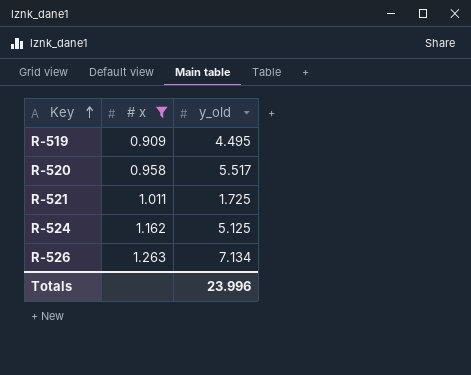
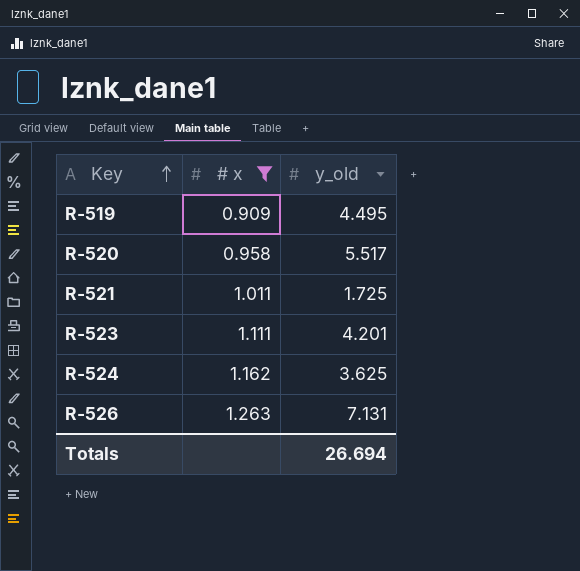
row R-523: none -> 1.111 | 4.201
R-524 | y_old: 5.125 -> 3.625
R-526 | y_old: 7.134 -> 7.131
Totals | y_old: 23.996 -> 26.694

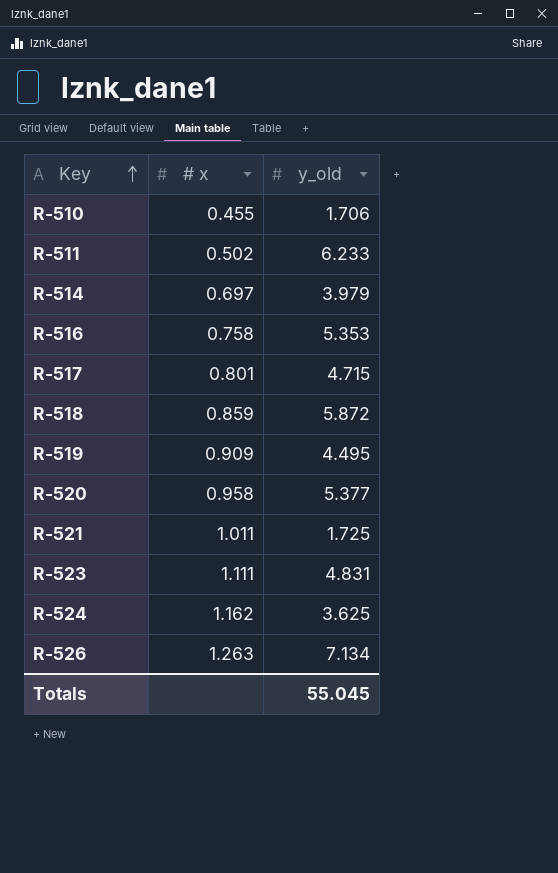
filter: # x >= 0.909 -> none
R-520 | y_old: 5.517 -> 5.377
R-523 | y_old: 4.201 -> 4.831
R-526 | y_old: 7.131 -> 7.134
Totals | y_old: 26.694 -> 55.045

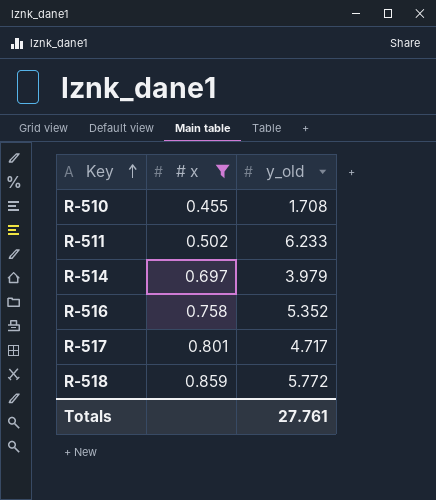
filter: none -> # x <= 0.859
R-510 | y_old: 1.706 -> 1.708
R-516 | y_old: 5.353 -> 5.352
R-517 | y_old: 4.715 -> 4.717
R-518 | y_old: 5.872 -> 5.772
Totals | y_old: 55.045 -> 27.761

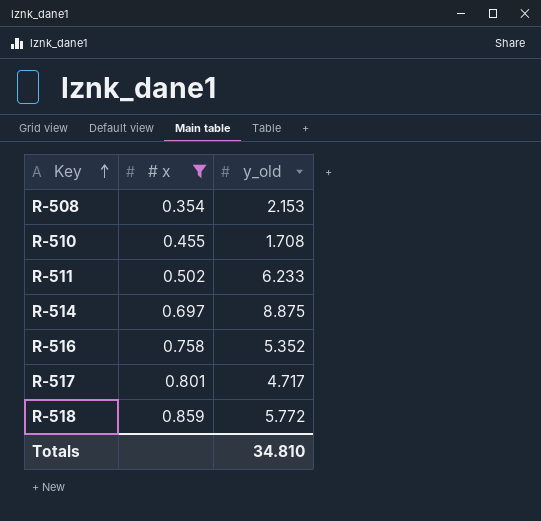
row R-508: none -> 0.354 | 2.153
R-514 | y_old: 3.979 -> 8.875
Totals | y_old: 27.761 -> 34.810

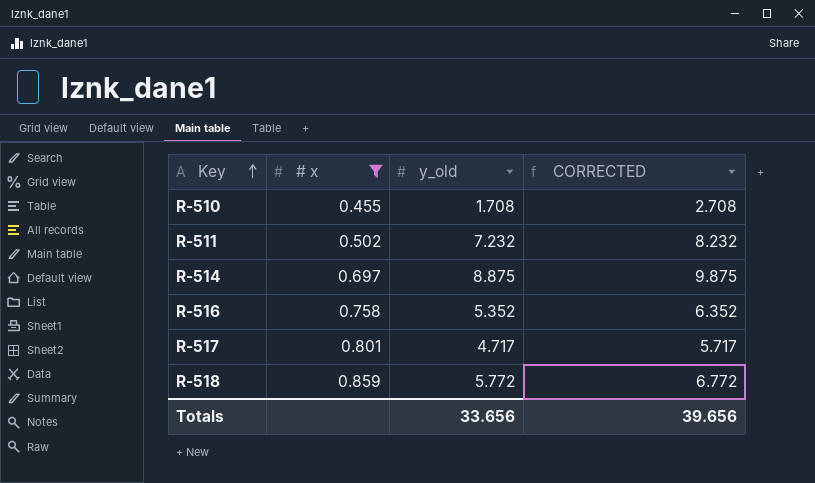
column CORRECTED | formula: none -> [y_old] + 1
row R-508: 0.354 | 2.153 -> none
R-511 | y_old: 6.233 -> 7.232
Totals | y_old: 34.810 -> 33.656

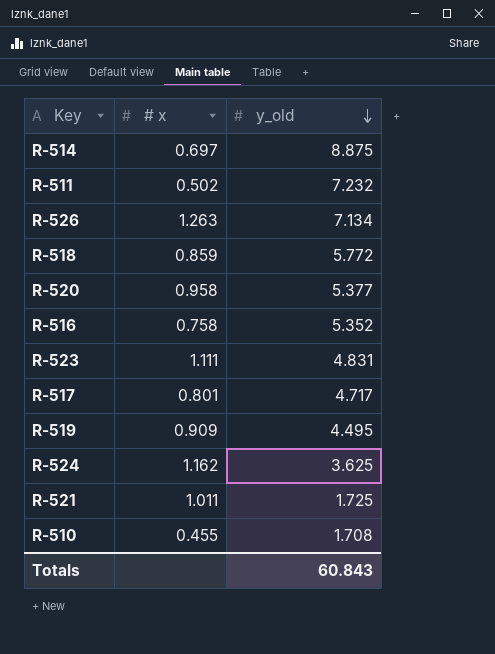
filter: # x <= 0.859 -> none
row order: Key ascending -> y_old descending
column CORRECTED | formula: [y_old] + 1 -> none
Totals | y_old: 33.656 -> 60.843

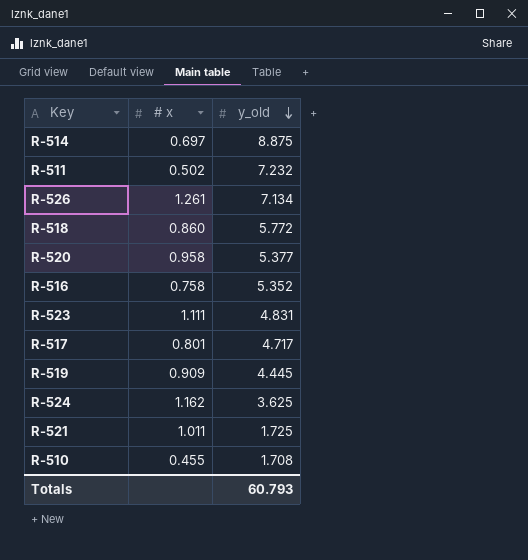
R-526 | # x: 1.263 -> 1.261
R-518 | # x: 0.859 -> 0.860
R-519 | y_old: 4.495 -> 4.445
Totals | y_old: 60.843 -> 60.793

